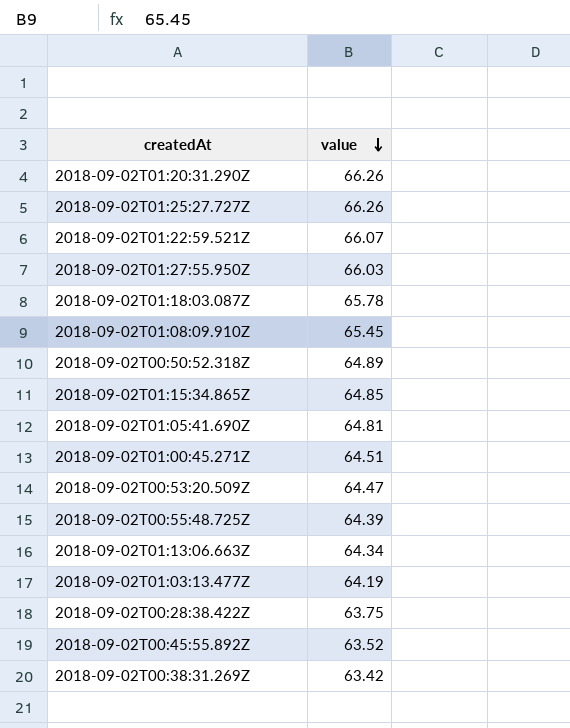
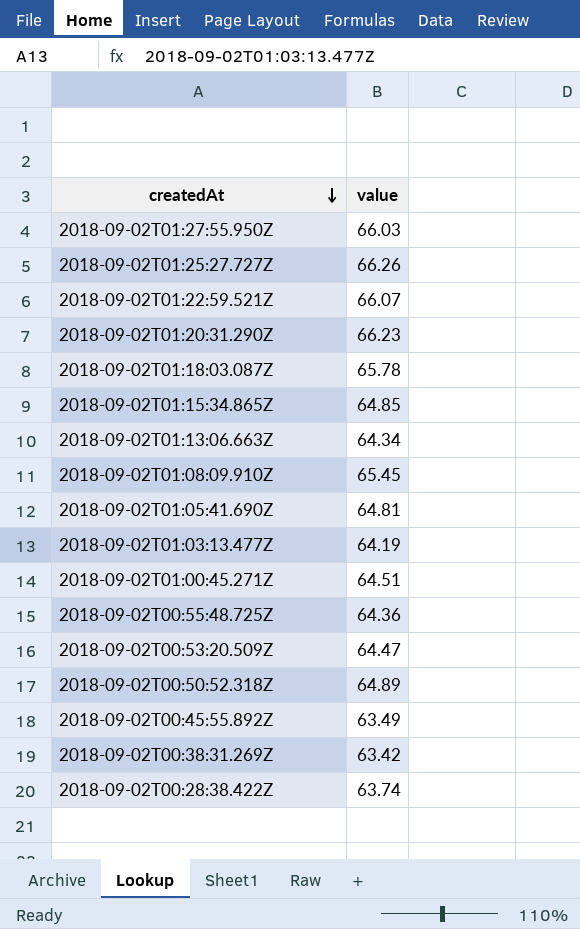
row order: value descending -> createdAt descending
2018-09-02T01:20:31.290Z | value: 66.26 -> 66.23
2018-09-02T00:55:48.725Z | value: 64.39 -> 64.36
2018-09-02T00:45:55.892Z | value: 63.52 -> 63.49
2018-09-02T00:28:38.422Z | value: 63.75 -> 63.74

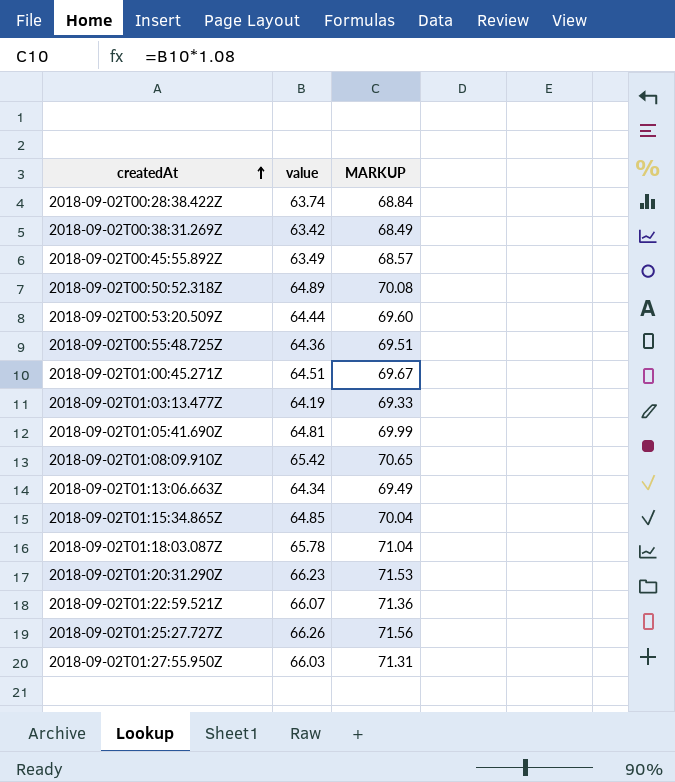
row order: createdAt descending -> createdAt ascending
column MARKUP | formula: none -> [value] * 1.08
2018-09-02T00:53:20.509Z | value: 64.47 -> 64.44
2018-09-02T01:08:09.910Z | value: 65.45 -> 65.42

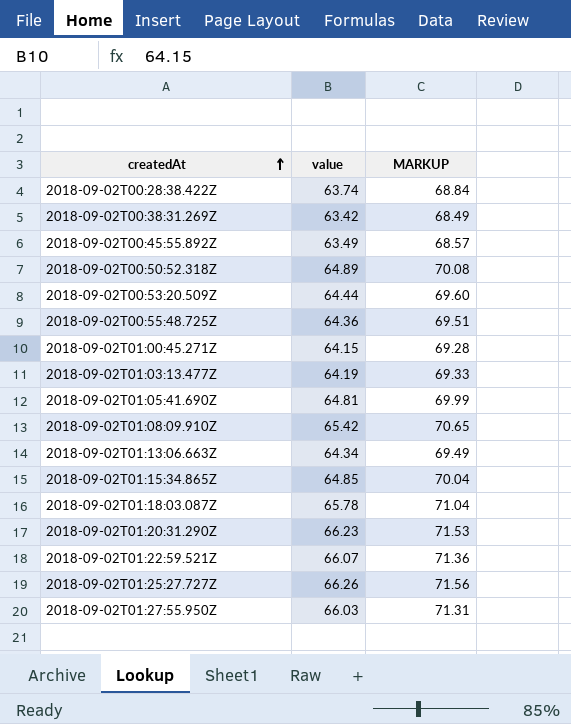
2018-09-02T01:00:45.271Z | value: 64.51 -> 64.15
2018-09-02T01:00:45.271Z | MARKUP: 69.67 -> 69.28

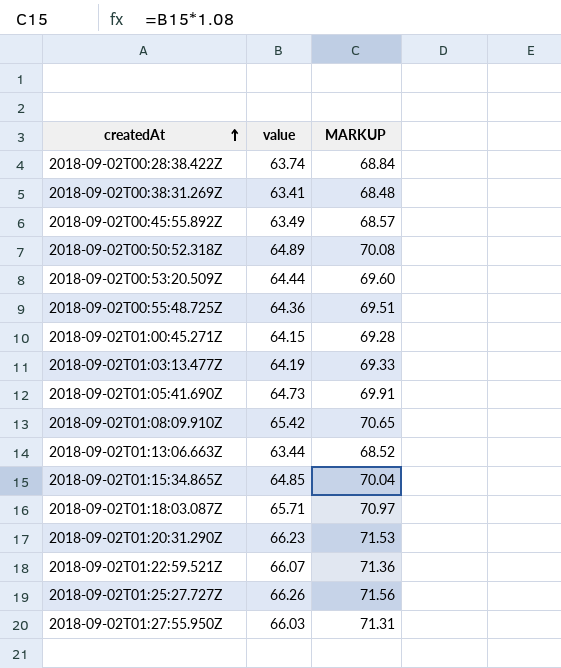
2018-09-02T00:38:31.269Z | value: 63.42 -> 63.41
2018-09-02T00:38:31.269Z | MARKUP: 68.49 -> 68.48
2018-09-02T01:05:41.690Z | value: 64.81 -> 64.73
2018-09-02T01:05:41.690Z | MARKUP: 69.99 -> 69.91
2018-09-02T01:13:06.663Z | value: 64.34 -> 63.44
2018-09-02T01:13:06.663Z | MARKUP: 69.49 -> 68.52
2018-09-02T01:18:03.087Z | value: 65.78 -> 65.71
2018-09-02T01:18:03.087Z | MARKUP: 71.04 -> 70.97

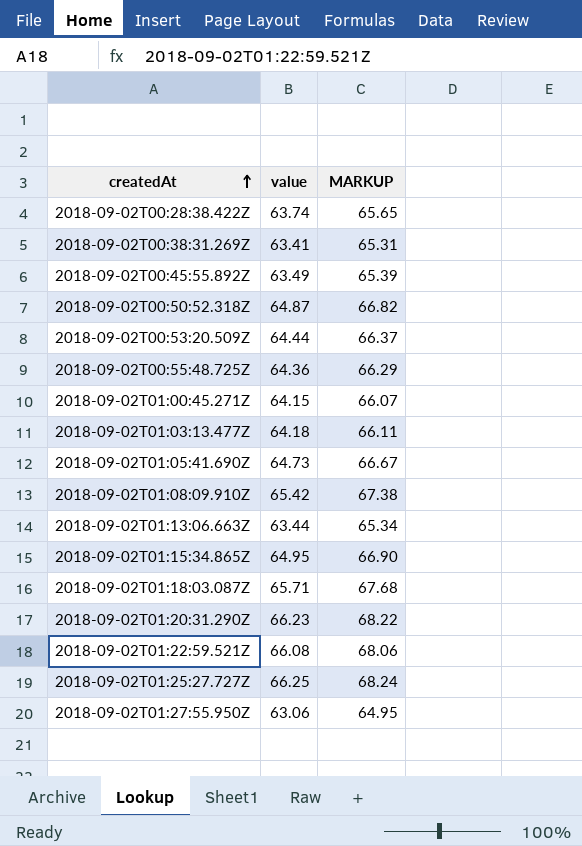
column MARKUP | formula: [value] * 1.08 -> [value] * 1.03
2018-09-02T00:50:52.318Z | value: 64.89 -> 64.87
2018-09-02T01:03:13.477Z | value: 64.19 -> 64.18
2018-09-02T01:15:34.865Z | value: 64.85 -> 64.95
2018-09-02T01:22:59.521Z | value: 66.07 -> 66.08
2018-09-02T01:25:27.727Z | value: 66.26 -> 66.25
2018-09-02T01:27:55.950Z | value: 66.03 -> 63.06

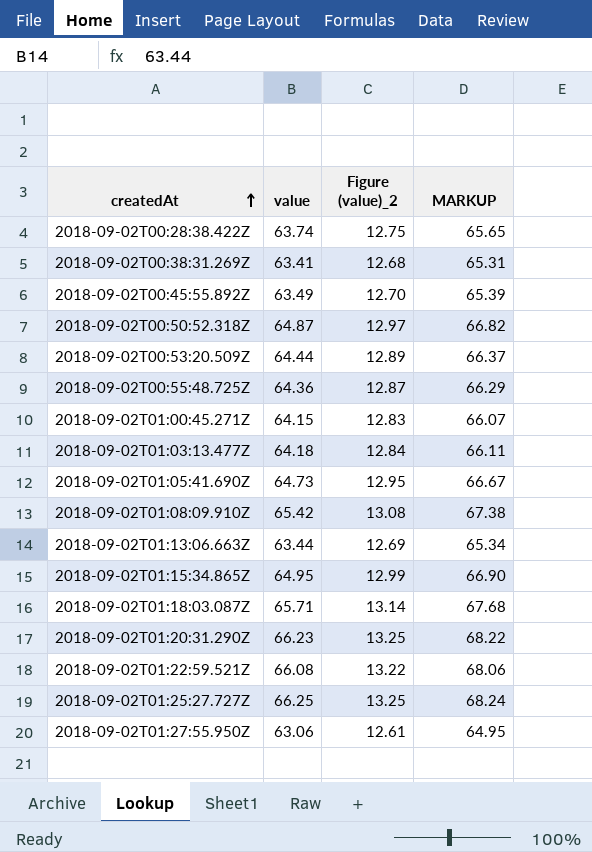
column Figure (value)_2 | formula: none -> [value] * 0.2

